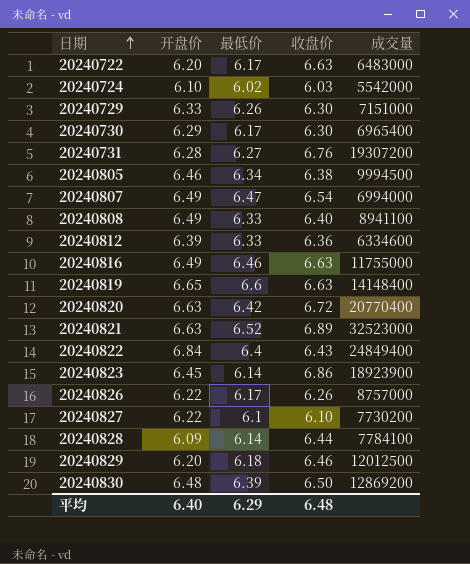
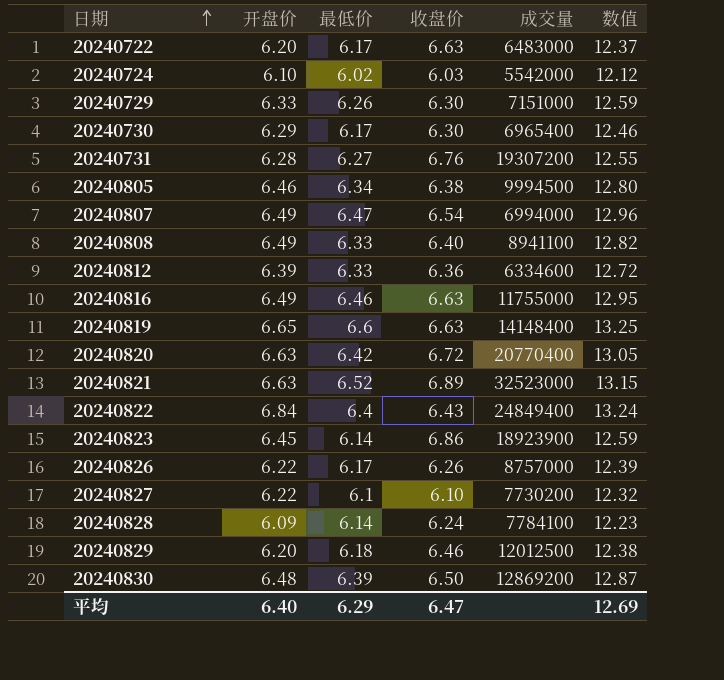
column 数值 | formula: none -> [开盘价] + [最低价]
20240828 | 收盘价: 6.44 -> 6.24
平均 | 收盘价: 6.48 -> 6.47

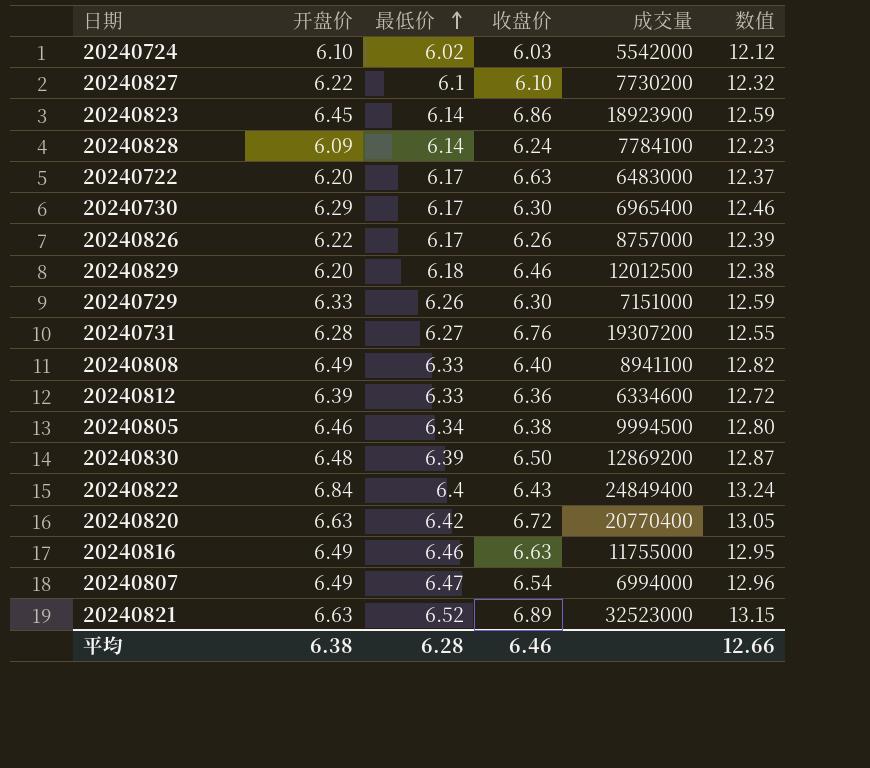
row order: 日期 ascending -> 最低价 ascending
row 20240819: 6.65 | 6.6 | 6.63 | 14148400 | 13.25 -> none
平均 | 开盘价: 6.40 -> 6.38
平均 | 最低价: 6.29 -> 6.28
平均 | 收盘价: 6.47 -> 6.46
平均 | 数值: 12.69 -> 12.66

